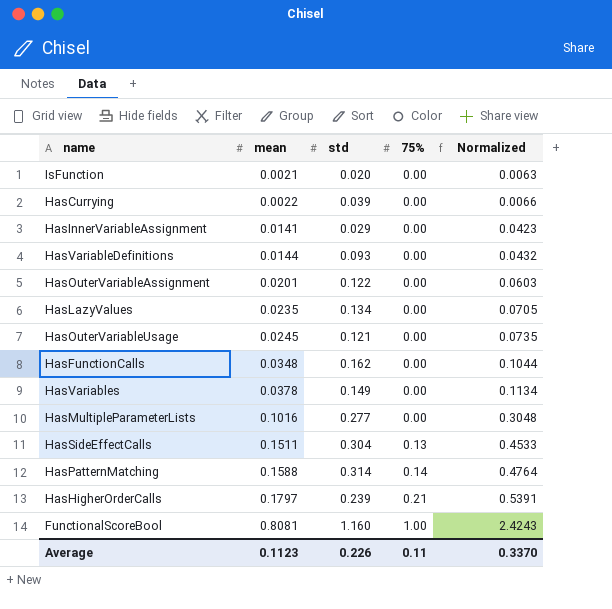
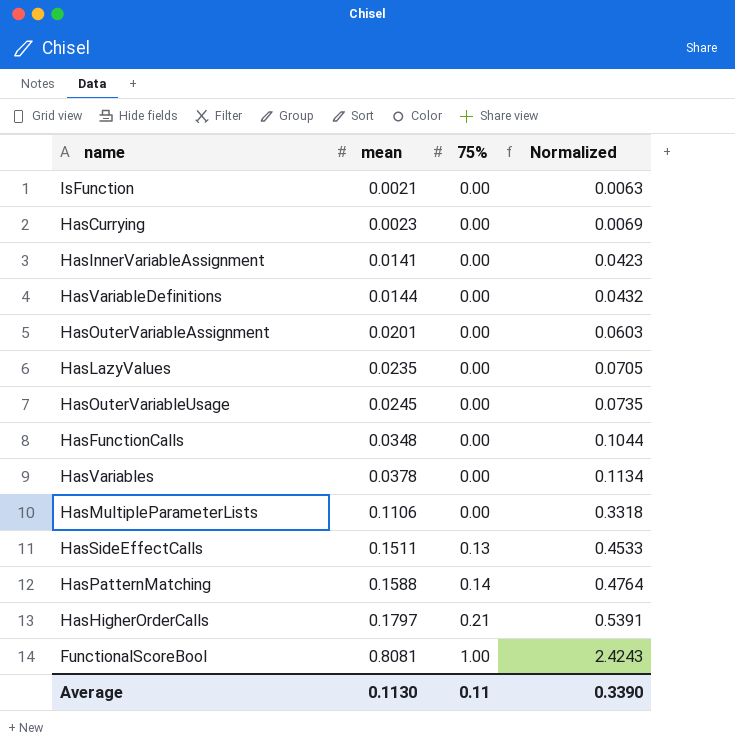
column std | position: 3 -> none
HasCurrying | mean: 0.0022 -> 0.0023
HasCurrying | Normalized: 0.0066 -> 0.0069
HasMultipleParameterLists | mean: 0.1016 -> 0.1106
HasMultipleParameterLists | Normalized: 0.3048 -> 0.3318
Average | mean: 0.1123 -> 0.1130
Average | Normalized: 0.3370 -> 0.3390

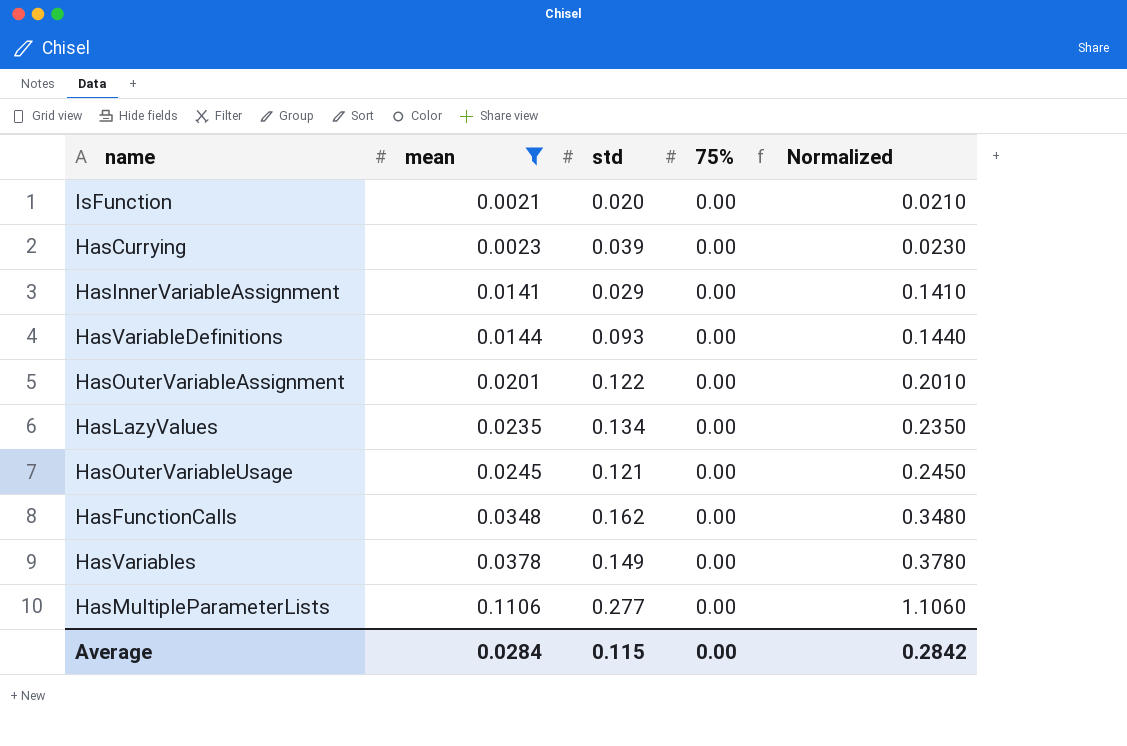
filter: none -> mean <= 0.1106
column std | position: none -> 3
column Normalized | formula: [mean] * 3 -> [mean] * 10
Average | mean: 0.1130 -> 0.0284
Average | 75%: 0.11 -> 0.00
Average | Normalized: 0.3390 -> 0.2842

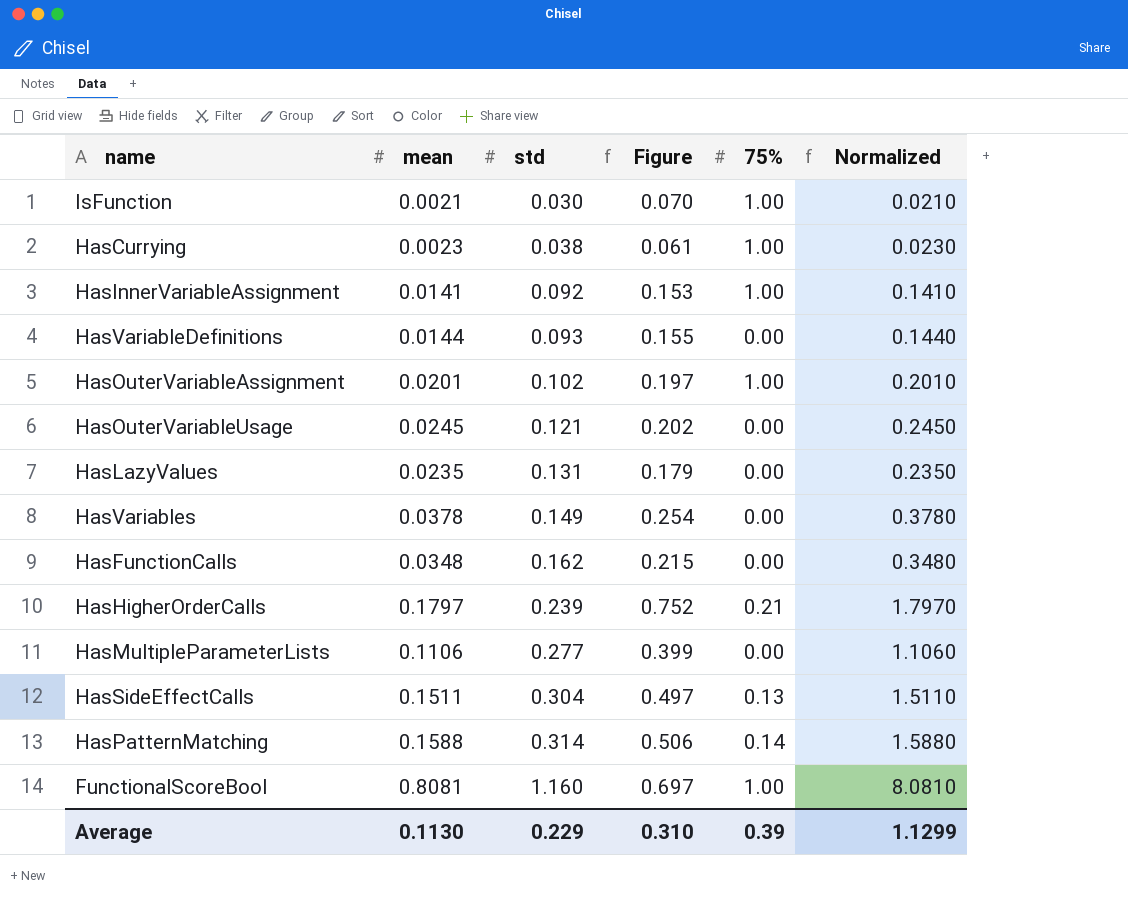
filter: mean <= 0.1106 -> none
row order: mean ascending -> std ascending
column Figure | formula: none -> [mean] / [std]
IsFunction | std: 0.020 -> 0.030
IsFunction | 75%: 0.00 -> 1.00
HasCurrying | std: 0.039 -> 0.038
HasCurrying | 75%: 0.00 -> 1.00
HasInnerVariableAssignment | std: 0.029 -> 0.092
HasInnerVariableAssignment | 75%: 0.00 -> 1.00
HasOuterVariableAssignment | std: 0.122 -> 0.102
HasOuterVariableAssignment | 75%: 0.00 -> 1.00
HasLazyValues | std: 0.134 -> 0.131
Average | mean: 0.0284 -> 0.1130
Average | std: 0.115 -> 0.229
Average | 75%: 0.00 -> 0.39
Average | Normalized: 0.2842 -> 1.1299

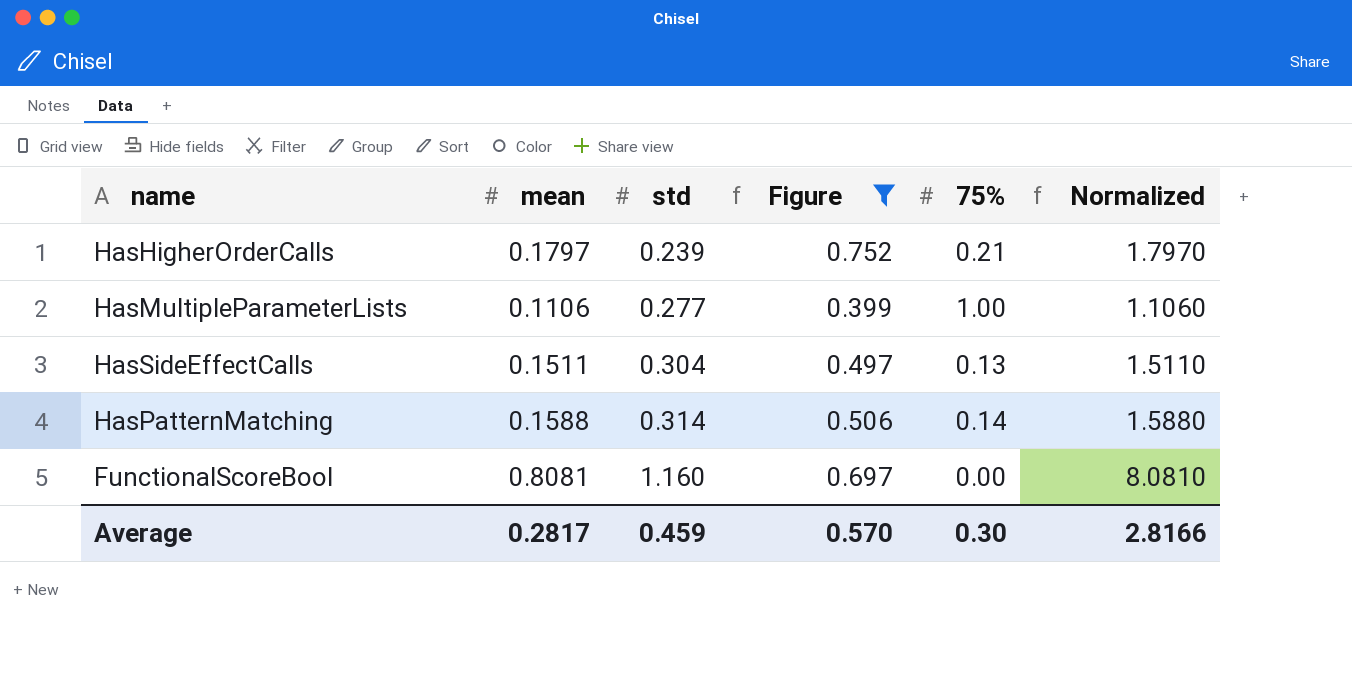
filter: none -> Figure >= 0.399
HasMultipleParameterLists | 75%: 0.00 -> 1.00
FunctionalScoreBool | 75%: 1.00 -> 0.00
Average | mean: 0.1130 -> 0.2817
Average | std: 0.229 -> 0.459
Average | Figure: 0.310 -> 0.570
Average | 75%: 0.39 -> 0.30
Average | Normalized: 1.1299 -> 2.8166

